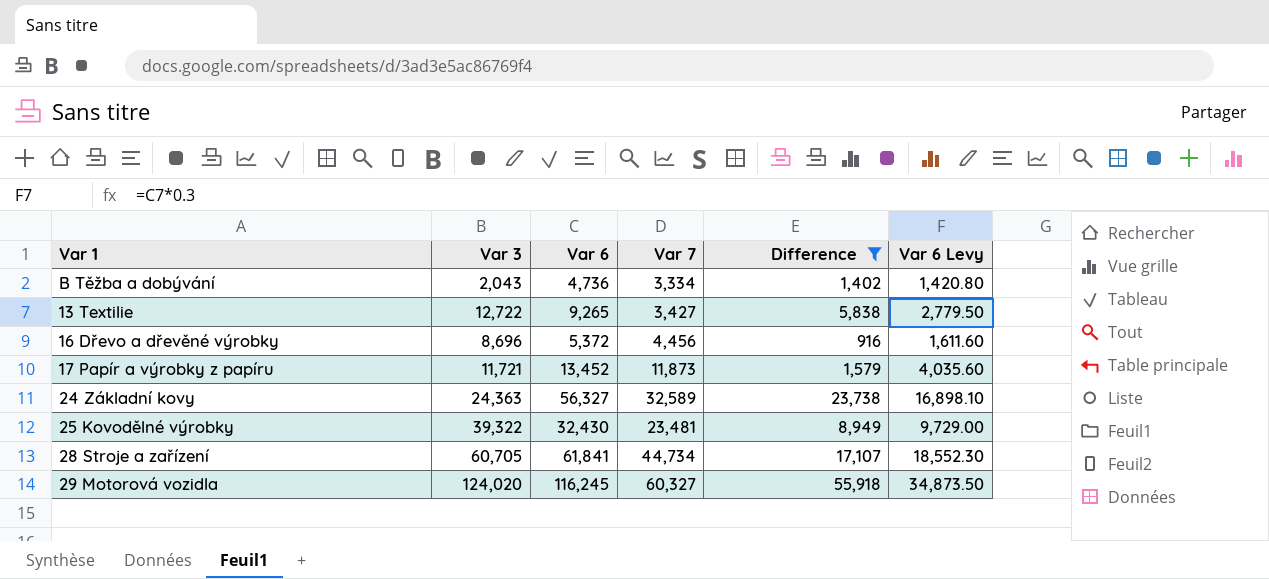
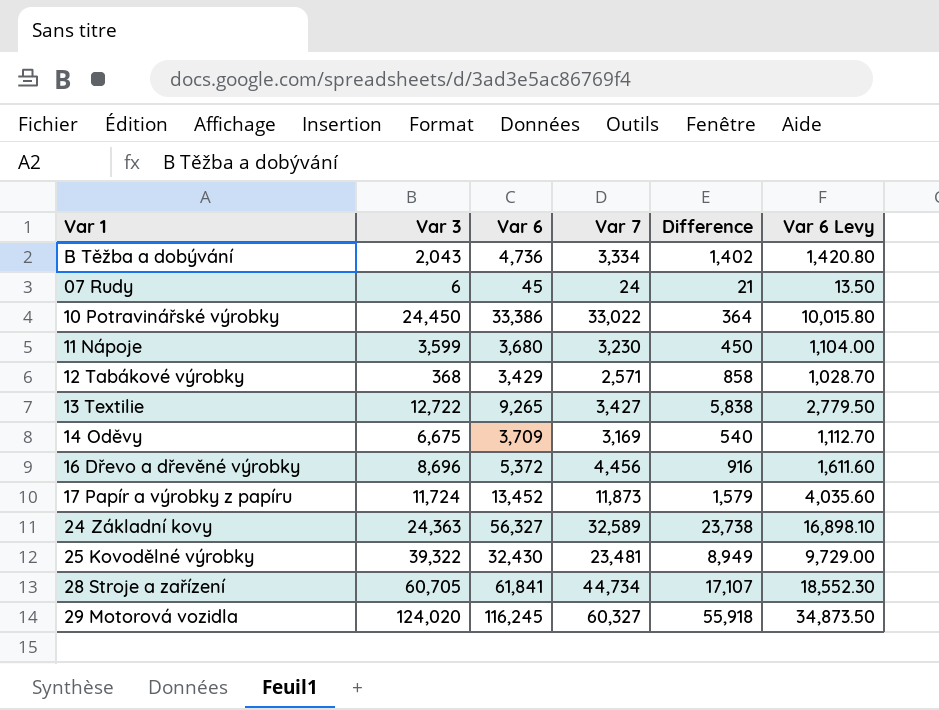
filter: Difference >= 916 -> none
17 Papír a výrobky z papíru | Var 3: 11,721 -> 11,724

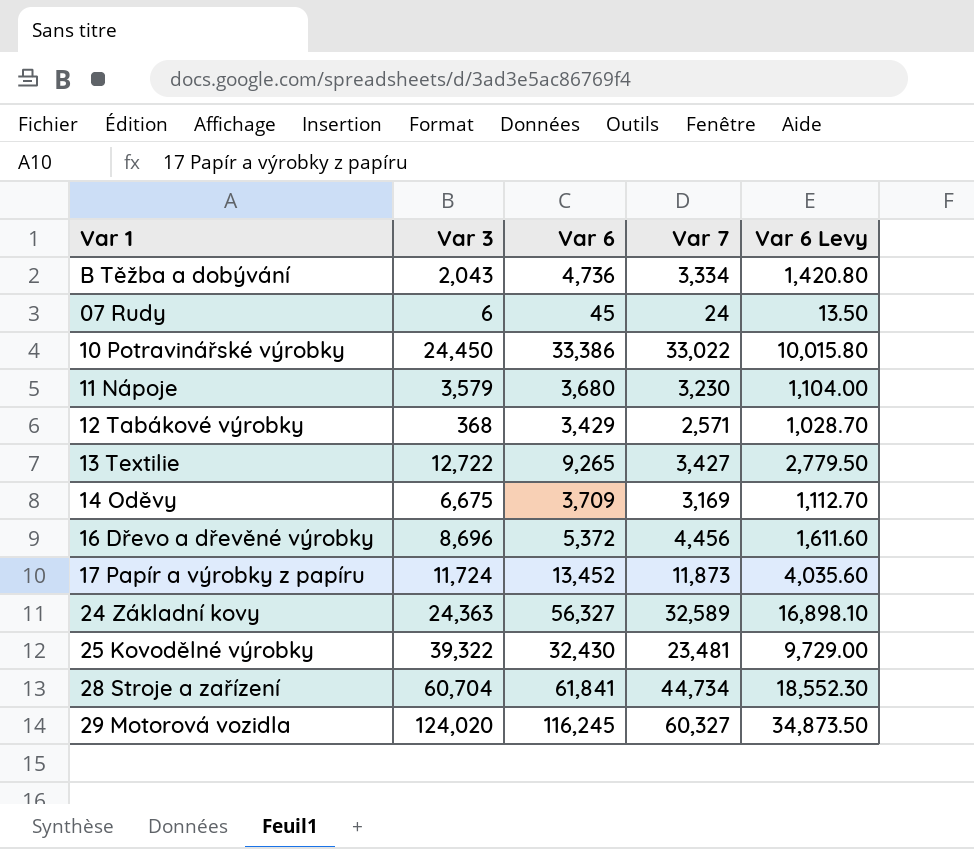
column Difference | formula: [Var 6] - [Var 7] -> none
11 Nápoje | Var 3: 3,599 -> 3,579
28 Stroje a zařízení | Var 3: 60,705 -> 60,704

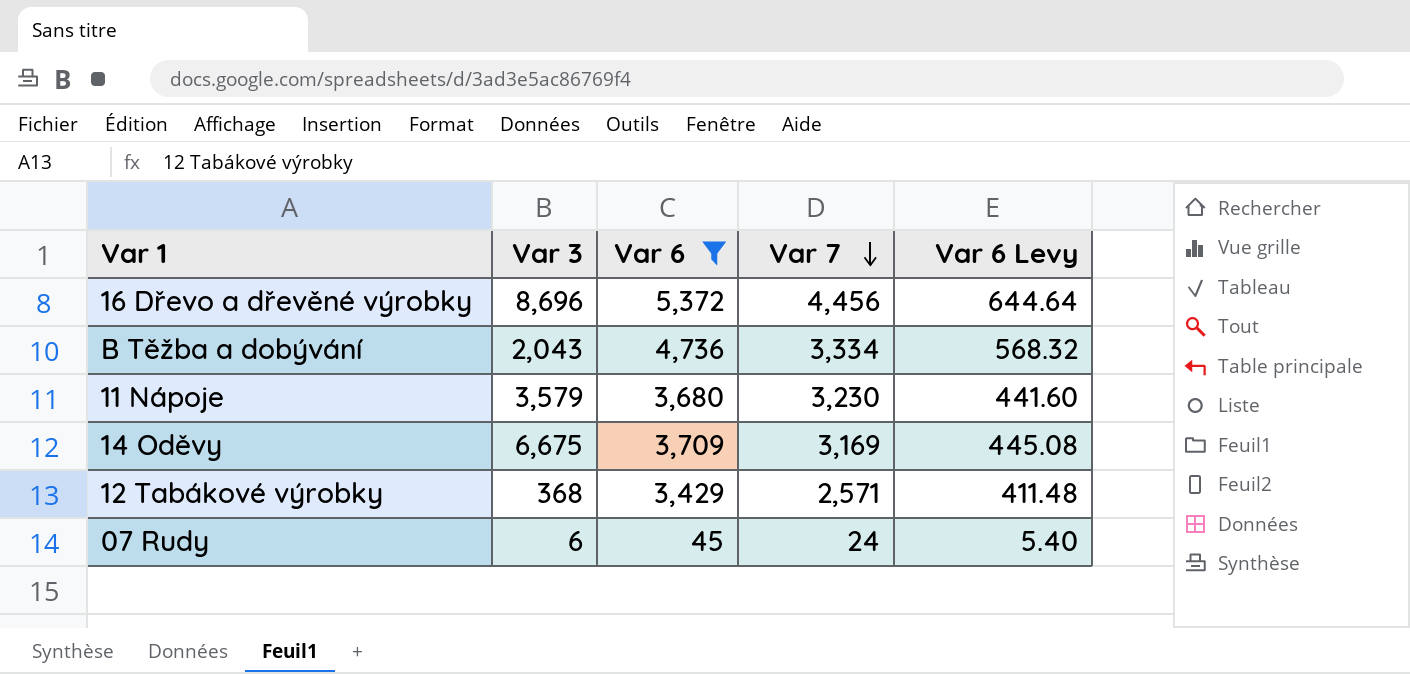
filter: none -> Var 6 <= 5,372
row order: none -> Var 7 descending
column Var 6 Levy | formula: [Var 6] * 0.3 -> [Var 6] * 0.12

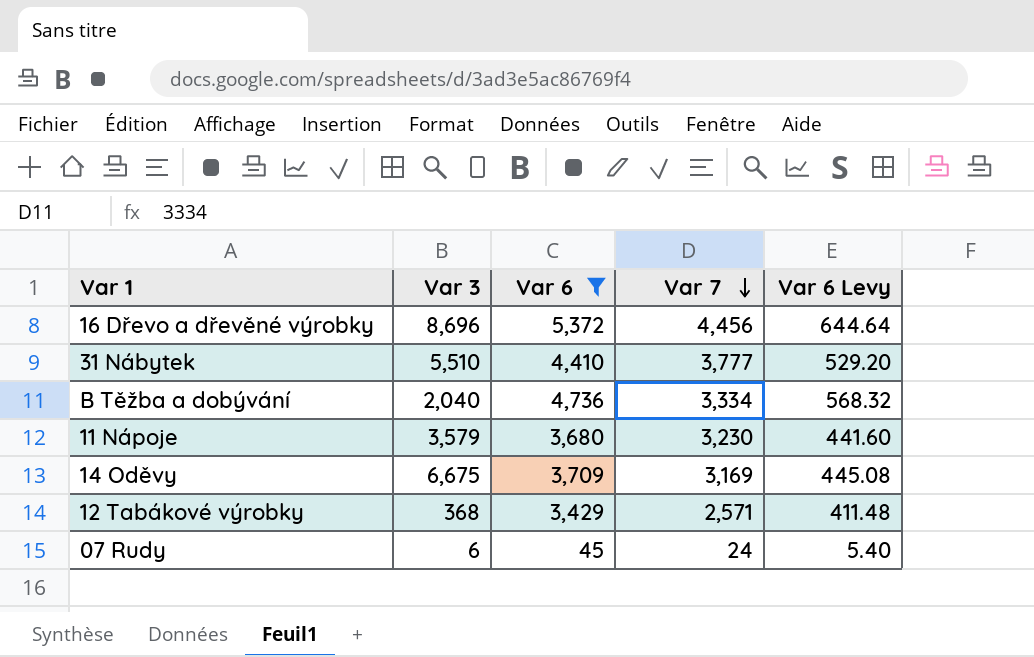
row 31 Nábytek: none -> 5,510 | 4,410 | 3,777 | 529.20
B Těžba a dobývání | Var 3: 2,043 -> 2,040

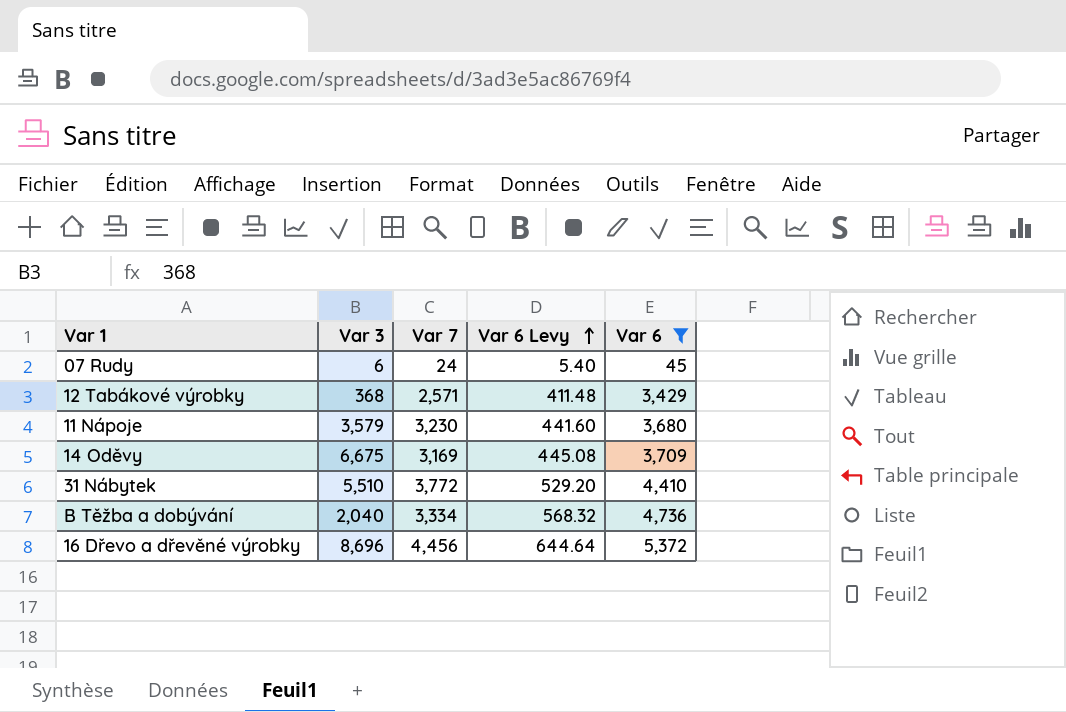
row order: Var 7 descending -> Var 6 Levy ascending
column Var 6 | position: 3 -> 5
31 Nábytek | Var 7: 3,777 -> 3,772

